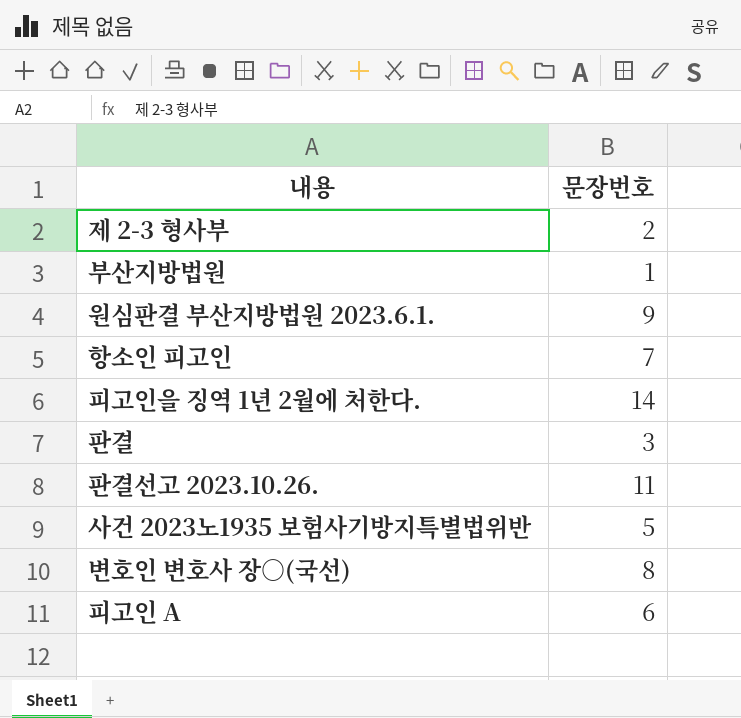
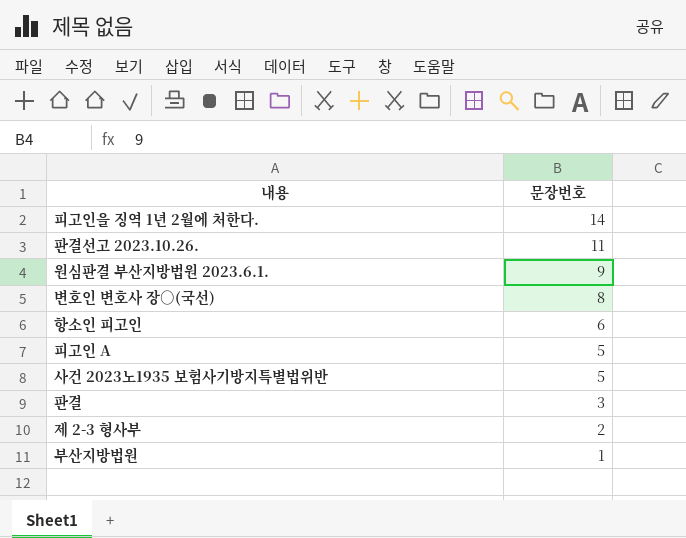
row order: none -> 문장번호 descending
항소인 피고인 | 문장번호: 7 -> 6
피고인 A | 문장번호: 6 -> 5

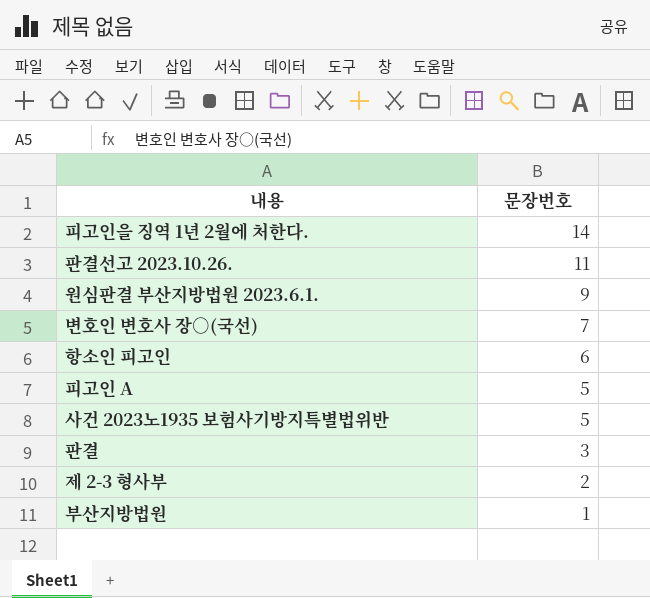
변호인 변호사 장○(국선) | 문장번호: 8 -> 7

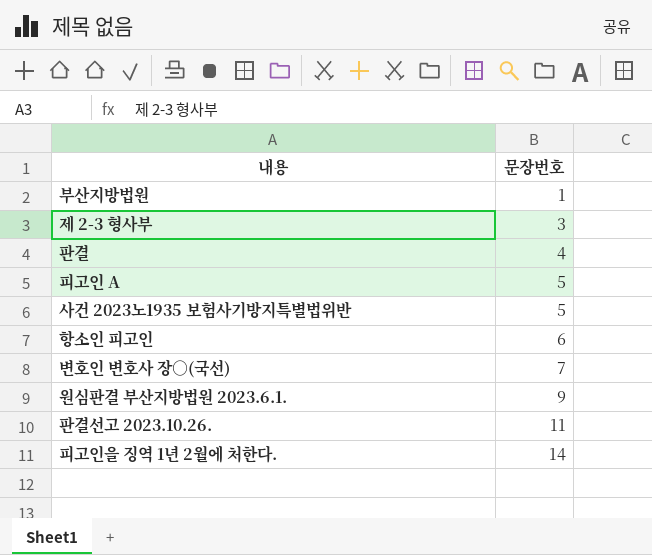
row order: 문장번호 descending -> 문장번호 ascending
제 2-3 형사부 | 문장번호: 2 -> 3
판결 | 문장번호: 3 -> 4

